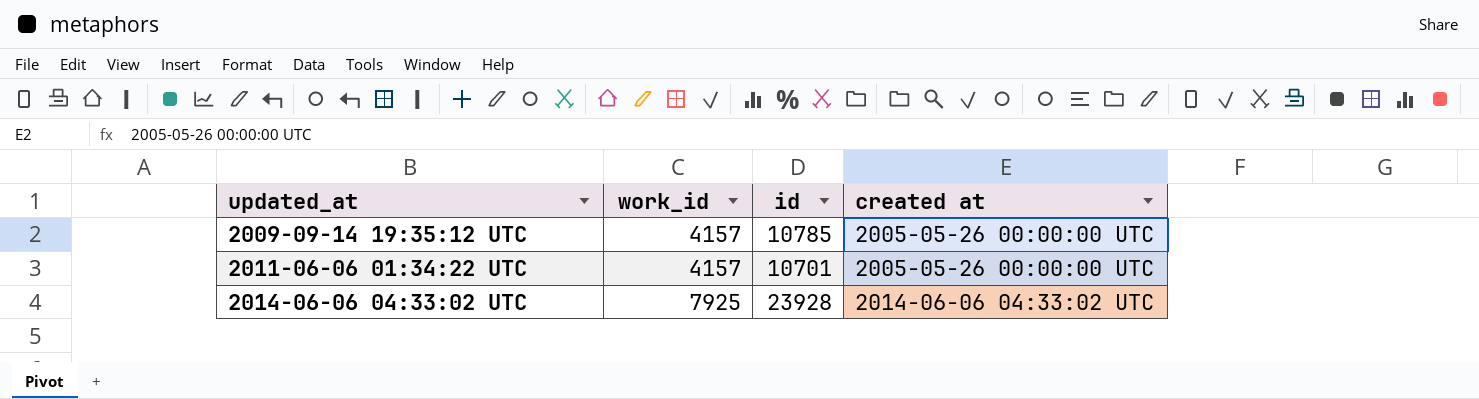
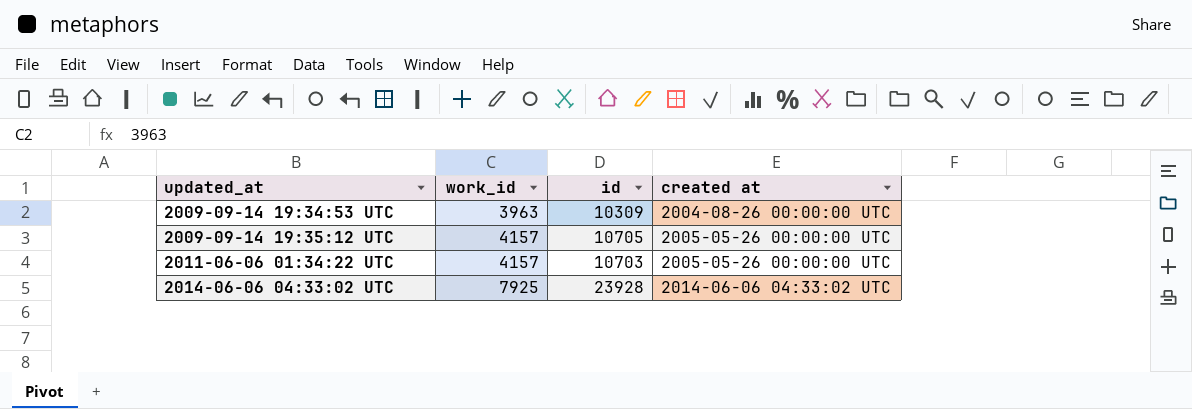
row 2009-09-14 19:34:53 UTC: none -> 3963 | 10309 | 2004-08-26 00:00:00 UTC
2009-09-14 19:35:12 UTC | id: 10785 -> 10705
2011-06-06 01:34:22 UTC | id: 10701 -> 10703

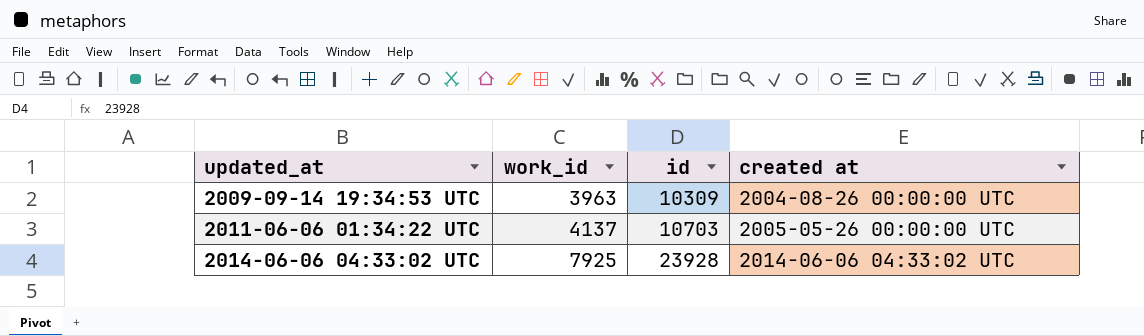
row 2009-09-14 19:35:12 UTC: 4157 | 10705 | 2005-05-26 00:00:00 UTC -> none
2011-06-06 01:34:22 UTC | work_id: 4157 -> 4137

